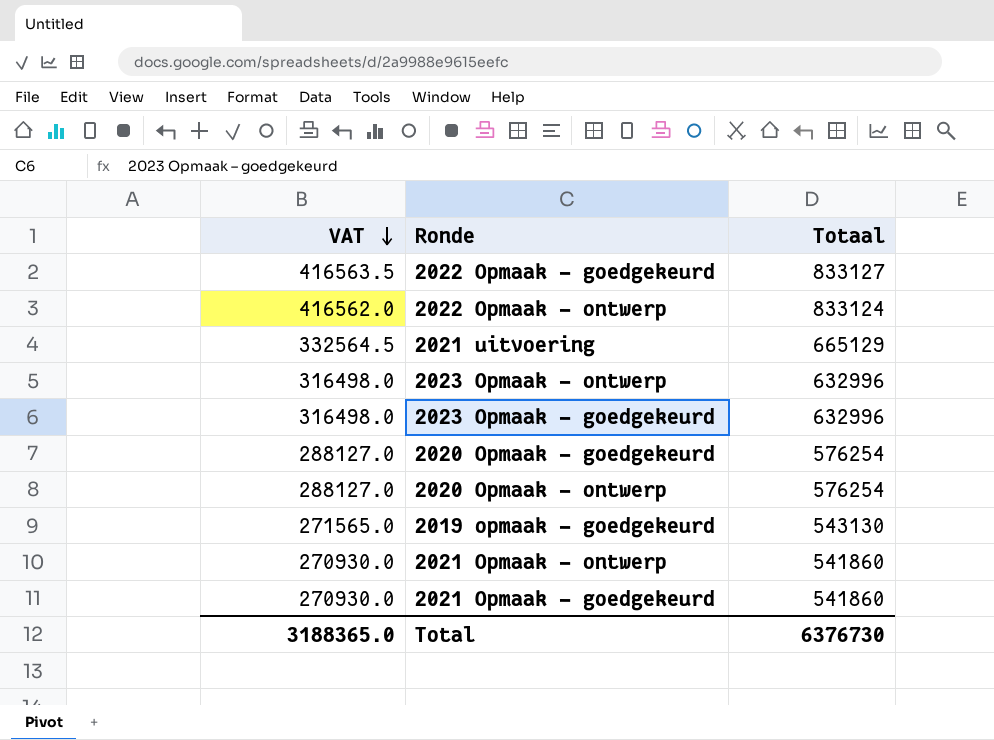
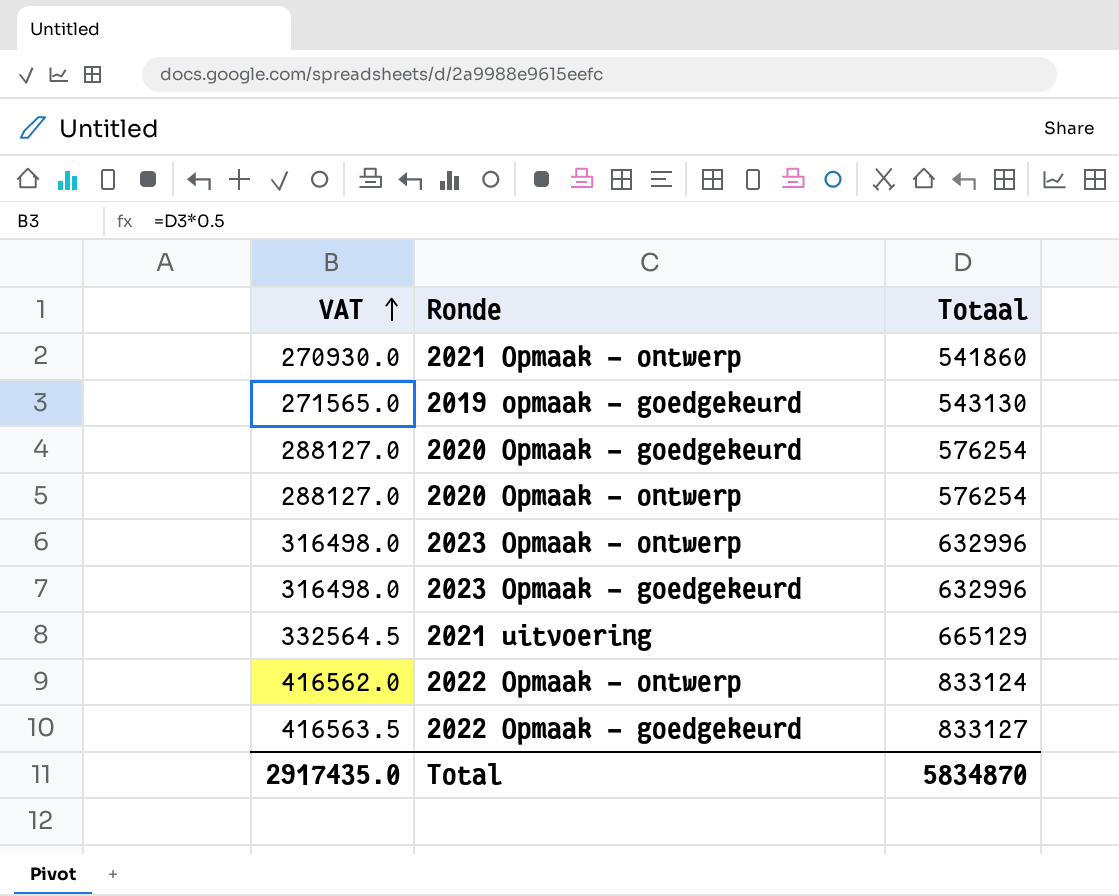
row order: VAT descending -> VAT ascending
row 2021 Opmaak - goedgekeurd: 270930.0 | 541860 -> none
Total | VAT: 3188365.0 -> 2917435.0
Total | Totaal: 6376730 -> 5834870

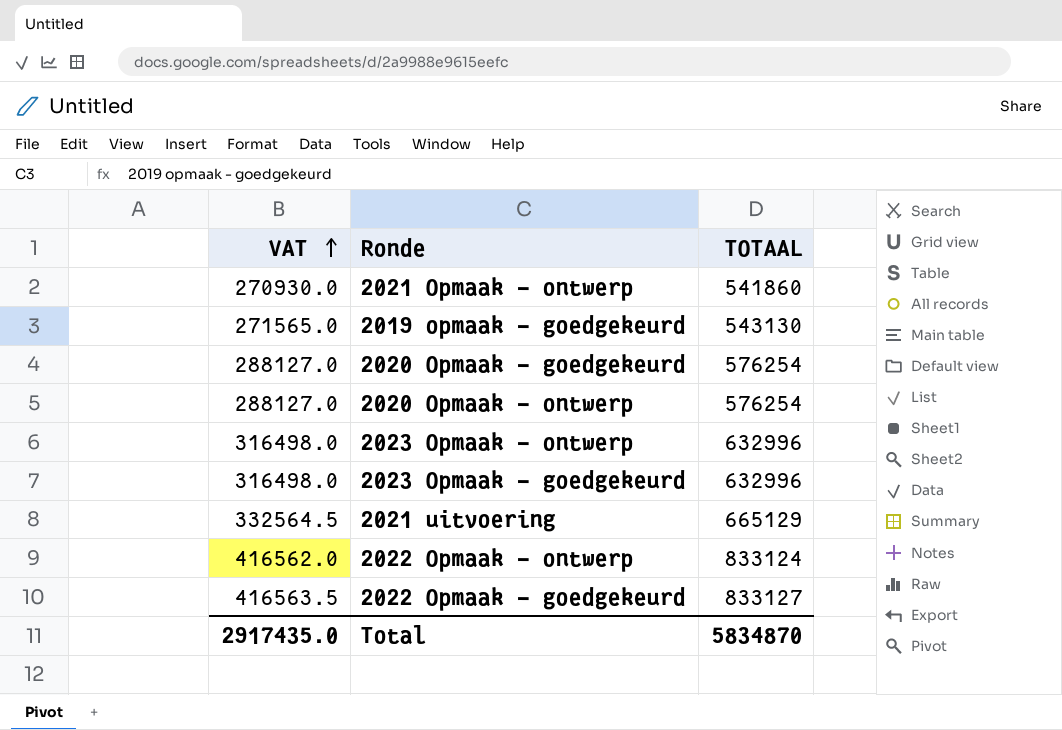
column name: Totaal -> TOTAAL

